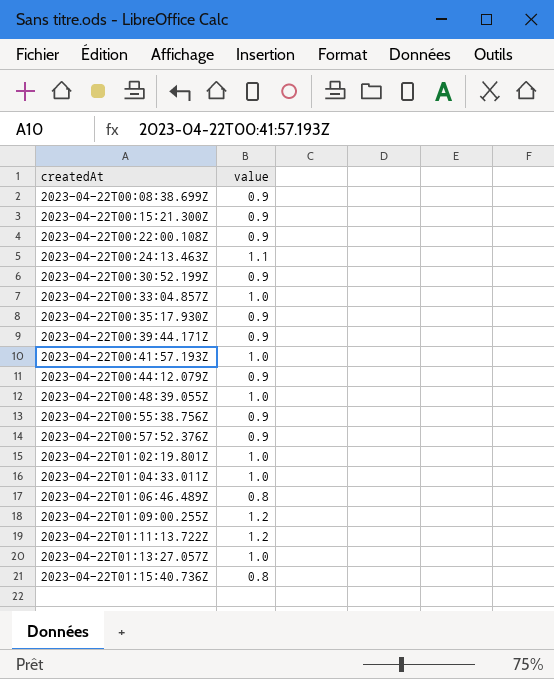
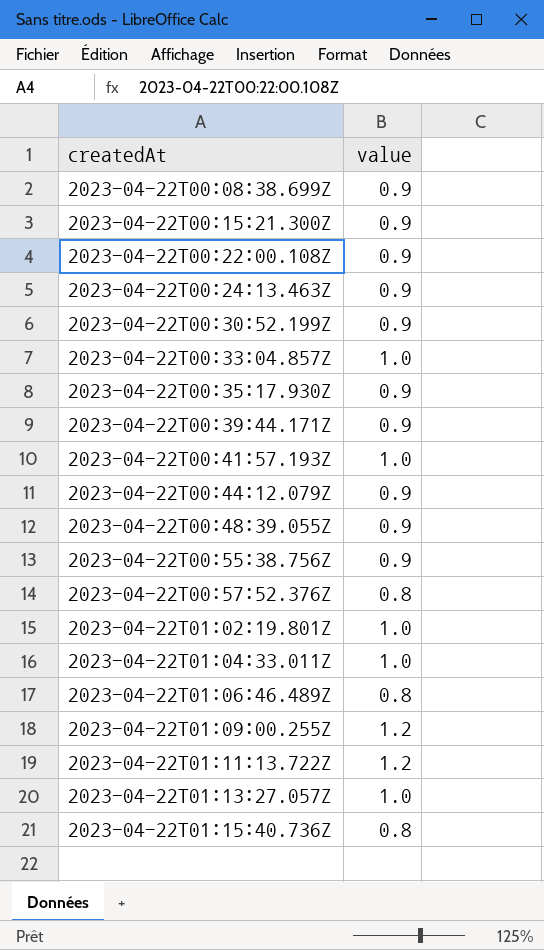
2023-04-22T00:24:13.463Z | value: 1.1 -> 0.9
2023-04-22T00:48:39.055Z | value: 1.0 -> 0.9
2023-04-22T00:57:52.376Z | value: 0.9 -> 0.8

